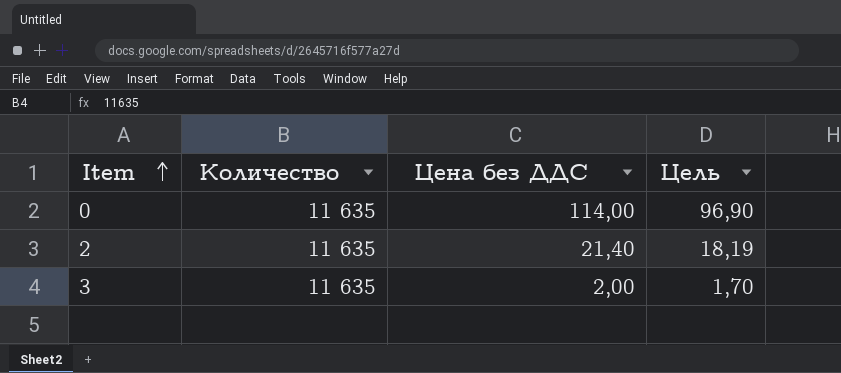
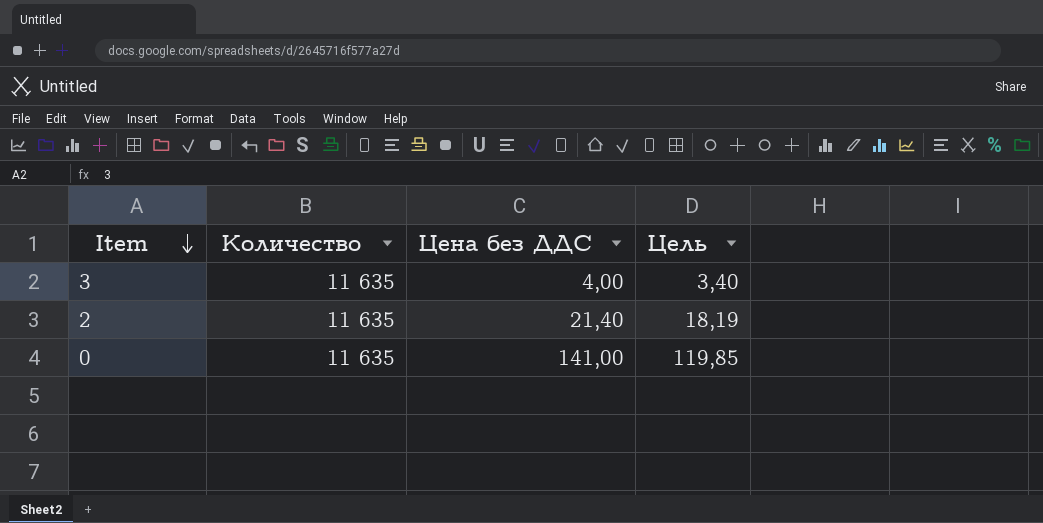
row order: Item ascending -> Item descending
3 | Цена без ДДС: 2,00 -> 4,00
3 | Цель: 1,70 -> 3,40
0 | Цена без ДДС: 114,00 -> 141,00
0 | Цель: 96,90 -> 119,85

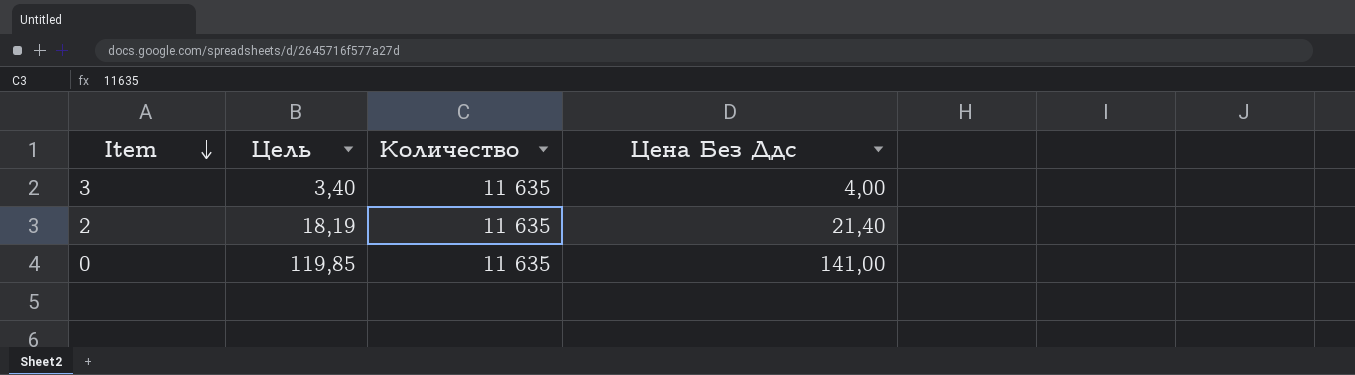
column Цель | position: 4 -> 2
column name: Цена без ДДС -> Цена Без Ддс

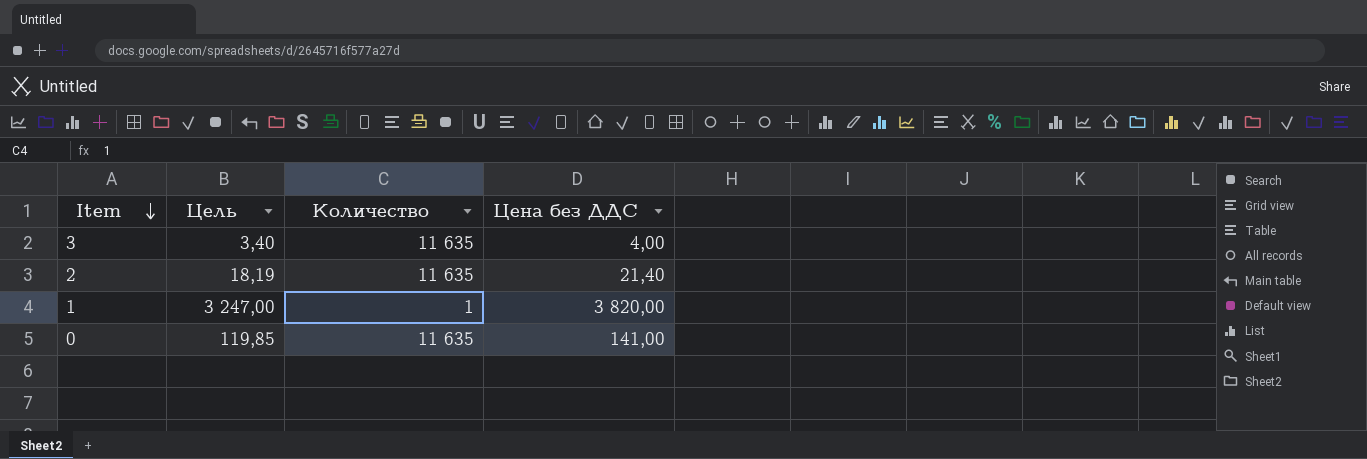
column name: Цена Без Ддс -> Цена без ДДС
row 1: none -> 3 247,00 | 1 | 3 820,00

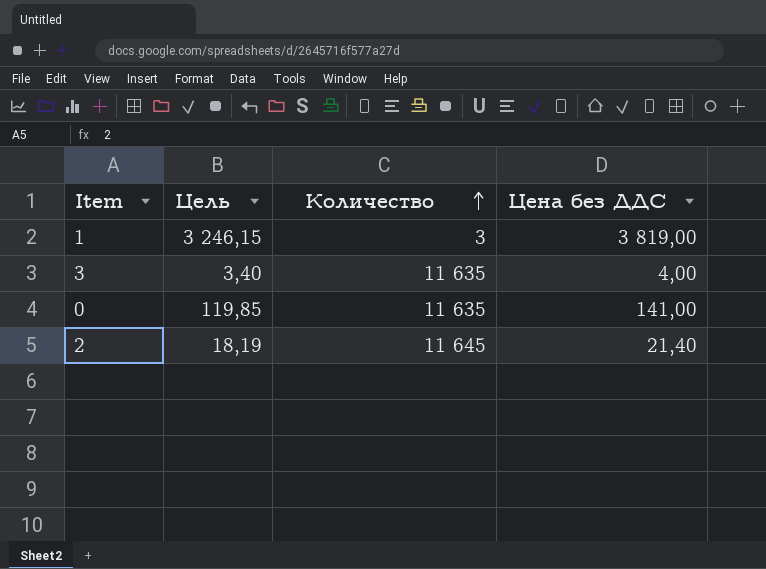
row order: Item descending -> Количество ascending
1 | Цель: 3 247,00 -> 3 246,15
1 | Количество: 1 -> 3
1 | Цена без ДДС: 3 820,00 -> 3 819,00
2 | Количество: 11 635 -> 11 645

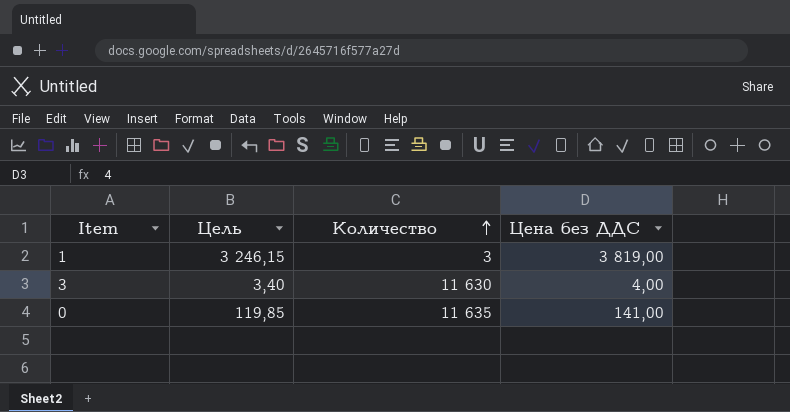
row 2: 18,19 | 11 645 | 21,40 -> none
3 | Количество: 11 635 -> 11 630

